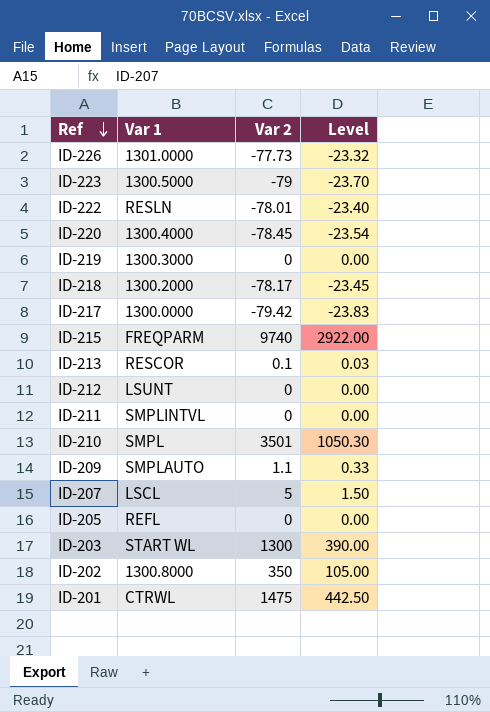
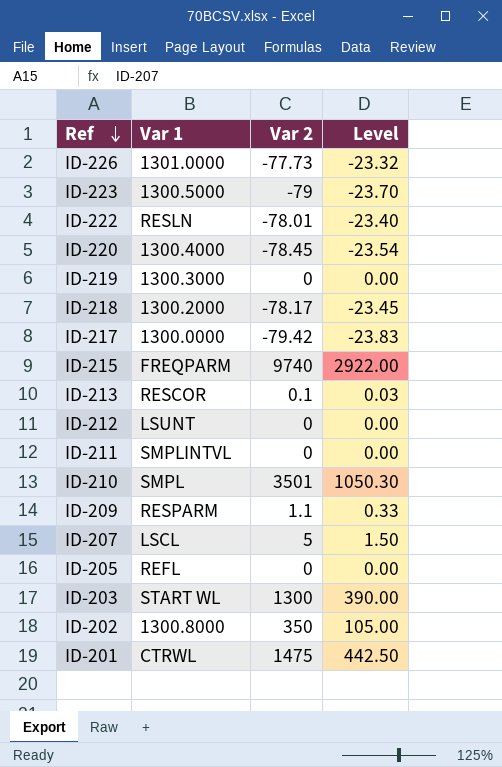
ID-209 | Var 1: SMPLAUTO -> RESPARM

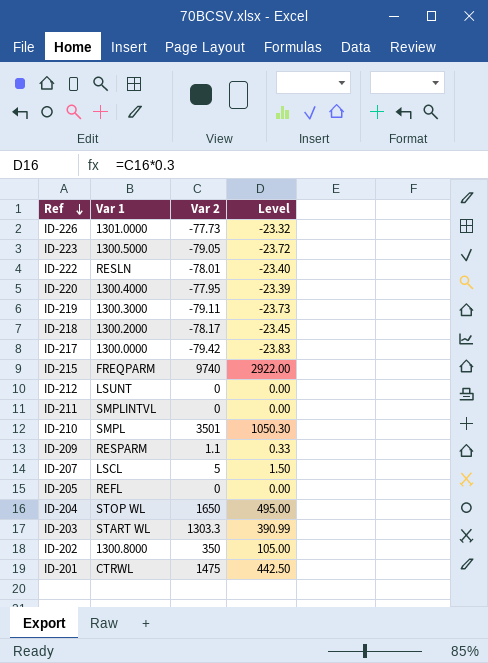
row ID-213: RESCOR | 0.1 | 0.03 -> none
ID-223 | Var 2: -79 -> -79.05
ID-223 | Level: -23.70 -> -23.72
ID-220 | Var 2: -78.45 -> -77.95
ID-220 | Level: -23.54 -> -23.39
ID-219 | Var 2: 0 -> -79.11
ID-219 | Level: 0.00 -> -23.73
row ID-204: none -> STOP WL | 1650 | 495.00
ID-203 | Var 2: 1300 -> 1303.3
ID-203 | Level: 390.00 -> 390.99

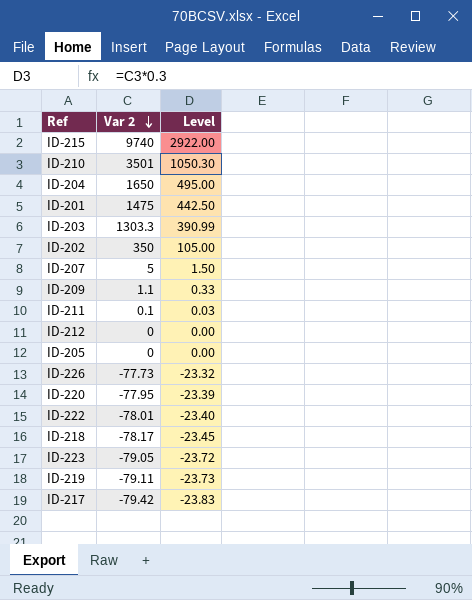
row order: Ref descending -> Var 2 descending
column Var 1 | position: 2 -> none
ID-211 | Var 2: 0 -> 0.1
ID-211 | Level: 0.00 -> 0.03

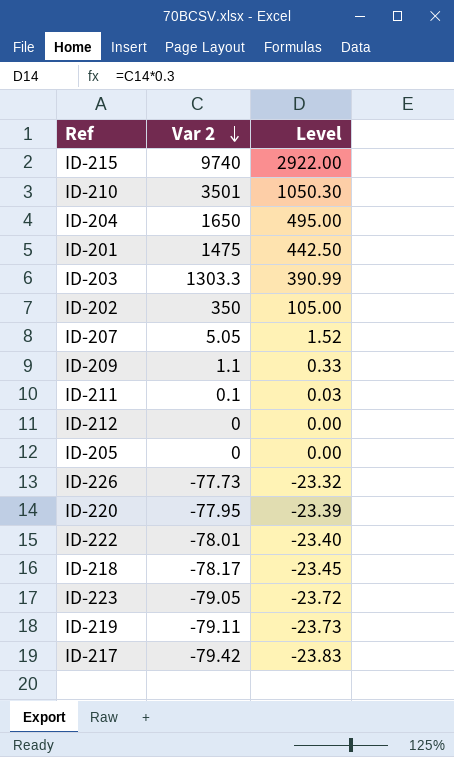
ID-207 | Var 2: 5 -> 5.05
ID-207 | Level: 1.50 -> 1.52

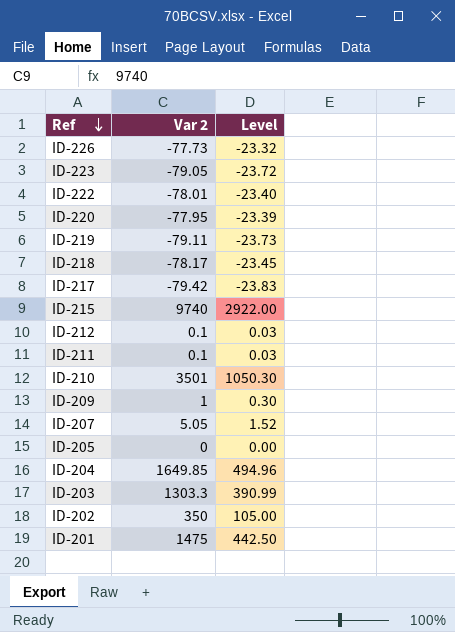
row order: Var 2 descending -> Ref descending
ID-212 | Var 2: 0 -> 0.1
ID-212 | Level: 0.00 -> 0.03
ID-209 | Var 2: 1.1 -> 1
ID-209 | Level: 0.33 -> 0.30
ID-204 | Var 2: 1650 -> 1649.85
ID-204 | Level: 495.00 -> 494.96

